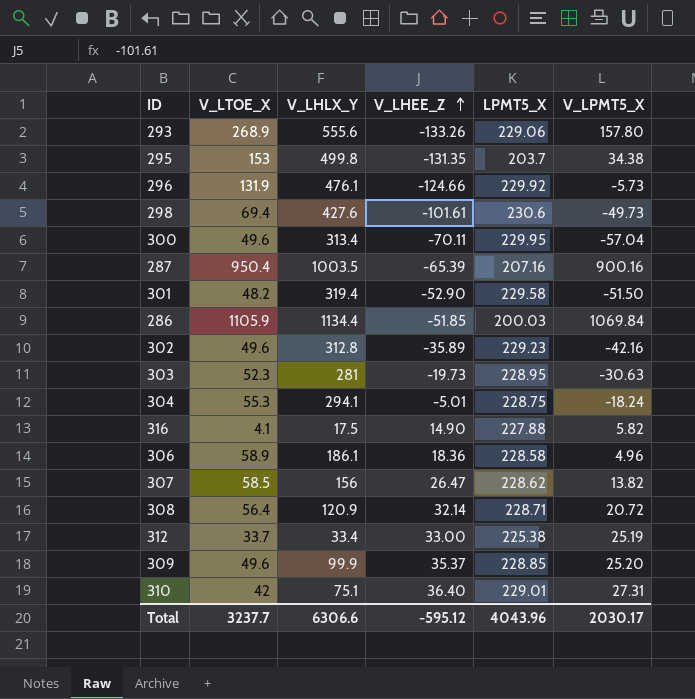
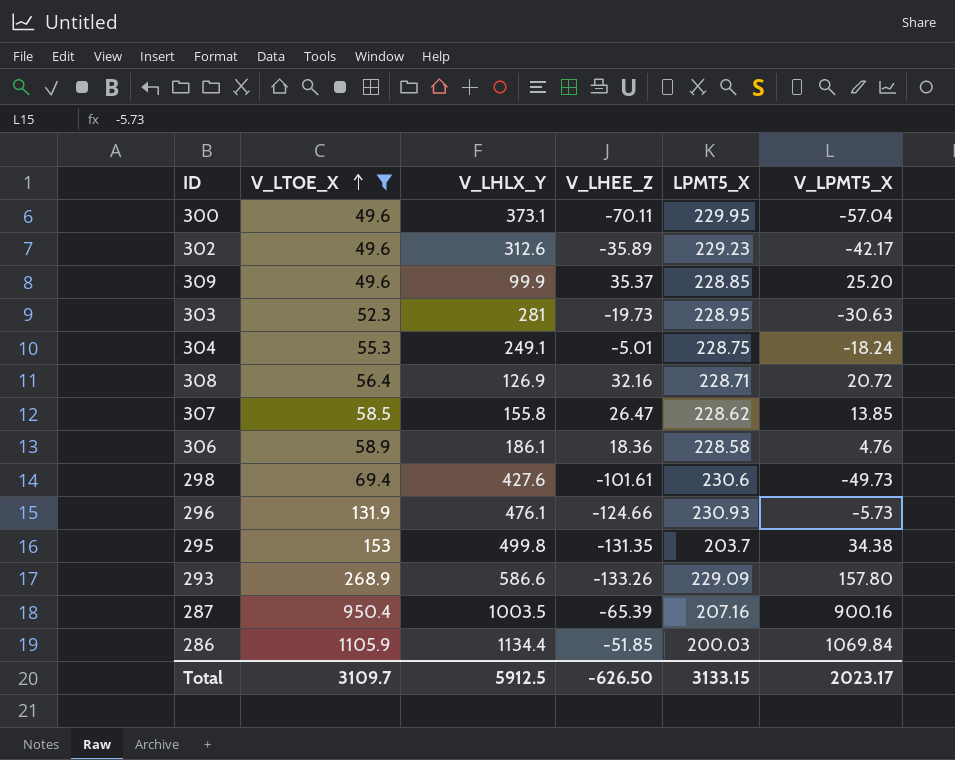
filter: none -> V_LTOE_X >= 49.6
row order: V_LHEE_Z ascending -> V_LTOE_X ascending
300 | V_LHLX_Y: 313.4 -> 373.1
302 | V_LHLX_Y: 312.8 -> 312.6
302 | V_LPMT5_X: -42.16 -> -42.17
304 | V_LHLX_Y: 294.1 -> 249.1
308 | V_LHLX_Y: 120.9 -> 126.9
308 | V_LHEE_Z: 32.14 -> 32.16
307 | V_LHLX_Y: 156 -> 155.8
307 | V_LPMT5_X: 13.82 -> 13.85
306 | V_LPMT5_X: 4.96 -> 4.76
296 | LPMT5_X: 229.92 -> 230.93
293 | V_LHLX_Y: 555.6 -> 586.6
293 | LPMT5_X: 229.06 -> 229.09
Total | V_LTOE_X: 3237.7 -> 3109.7
Total | V_LHLX_Y: 6306.6 -> 5912.5
Total | V_LHEE_Z: -595.12 -> -626.50
Total | LPMT5_X: 4043.96 -> 3133.15
Total | V_LPMT5_X: 2030.17 -> 2023.17

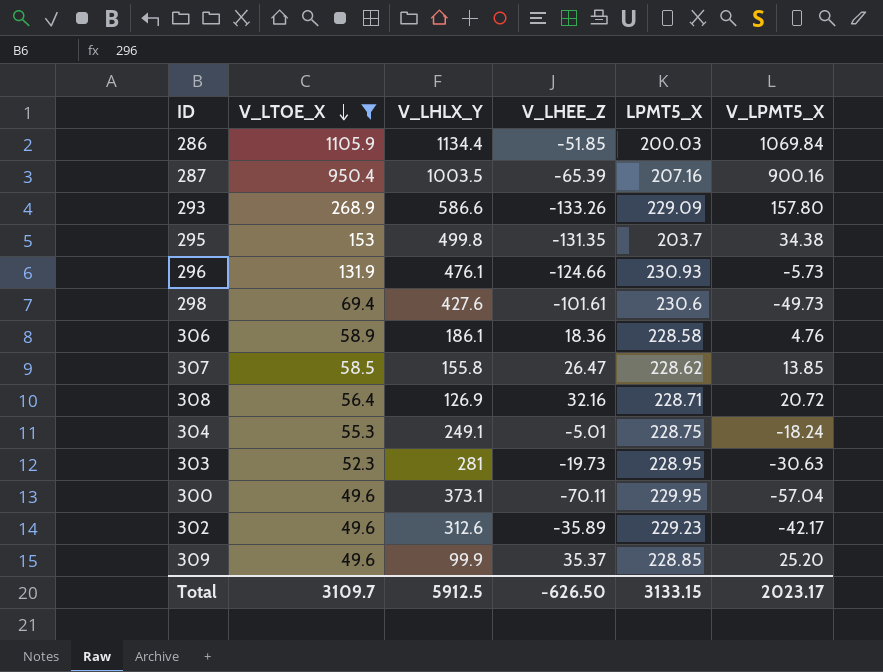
row order: V_LTOE_X ascending -> V_LTOE_X descending

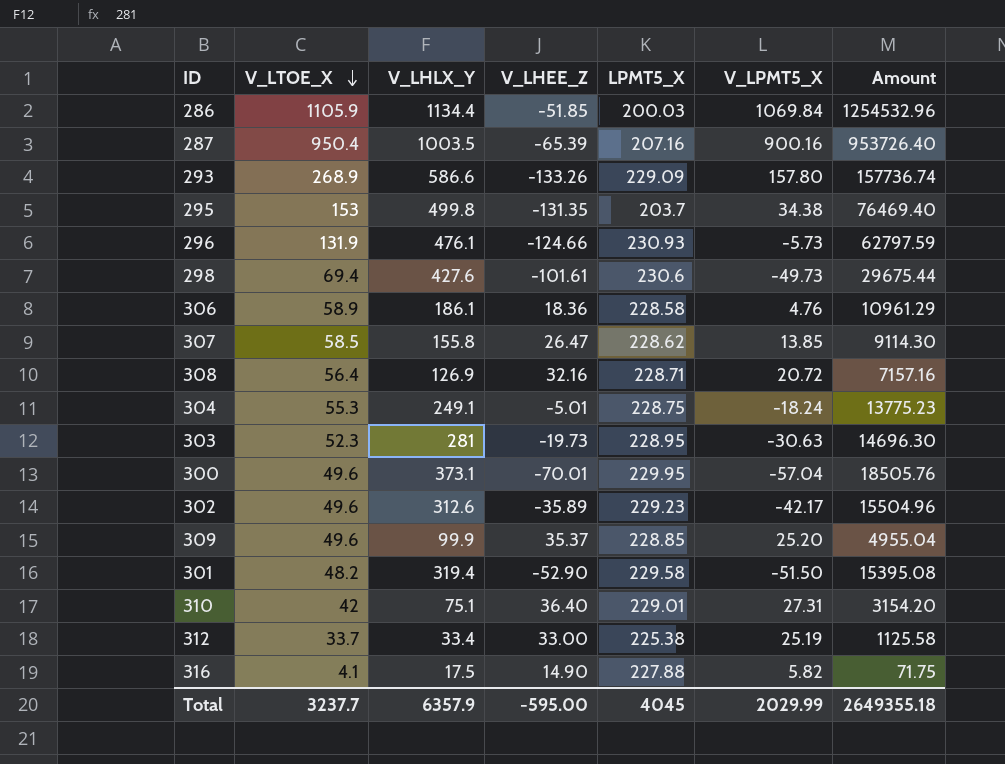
filter: V_LTOE_X >= 49.6 -> none
column Amount | formula: none -> [V_LTOE_X] * [V_LHLX_Y]
300 | V_LHEE_Z: -70.11 -> -70.01
Total | V_LTOE_X: 3109.7 -> 3237.7
Total | V_LHLX_Y: 5912.5 -> 6357.9
Total | V_LHEE_Z: -626.50 -> -595.00
Total | LPMT5_X: 3133.15 -> 4045
Total | V_LPMT5_X: 2023.17 -> 2029.99

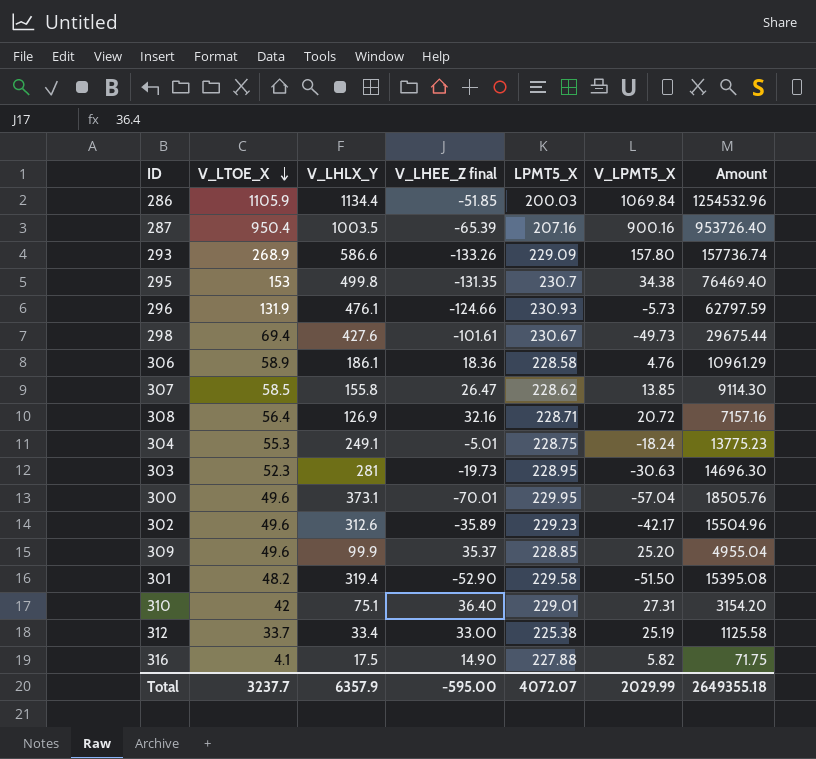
column name: V_LHEE_Z -> V_LHEE_Z final
295 | LPMT5_X: 203.7 -> 230.7
298 | LPMT5_X: 230.6 -> 230.67
Total | LPMT5_X: 4045 -> 4072.07

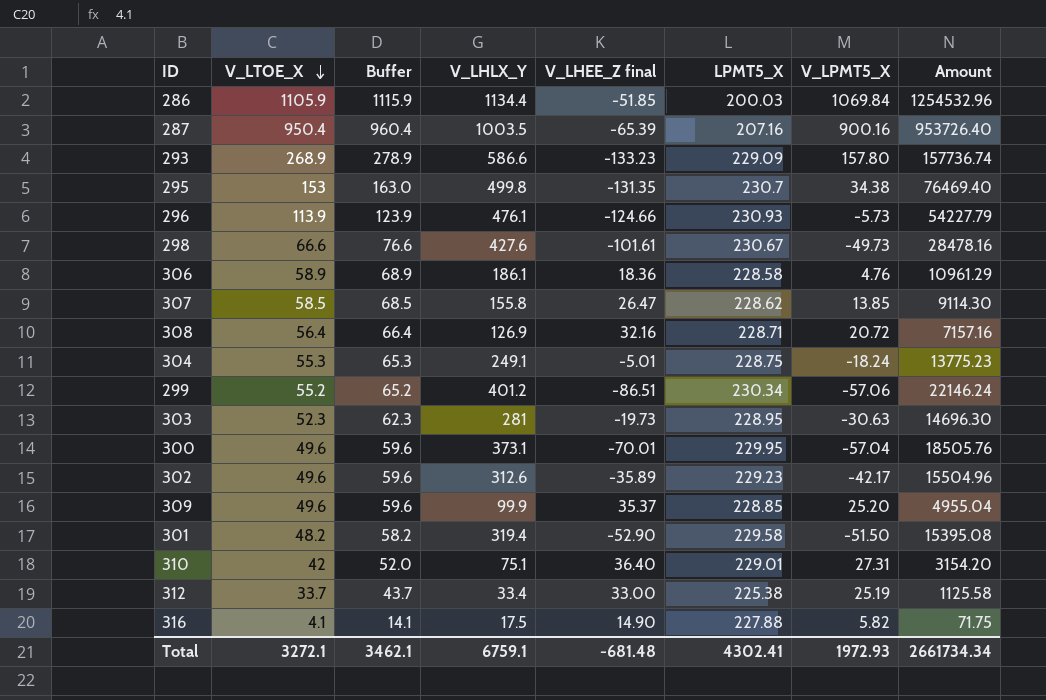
column Buffer | formula: none -> [V_LTOE_X] + 10
293 | V_LHEE_Z final: -133.26 -> -133.23
296 | V_LTOE_X: 131.9 -> 113.9
296 | Amount: 62797.59 -> 54227.79
298 | V_LTOE_X: 69.4 -> 66.6
298 | Amount: 29675.44 -> 28478.16
row 299: none -> 55.2 | 65.2 | 401.2 | -86.51 | 230.34 | -57.06 | 22146.24
Total | V_LTOE_X: 3237.7 -> 3272.1
Total | V_LHLX_Y: 6357.9 -> 6759.1
Total | V_LHEE_Z final: -595.00 -> -681.48
Total | LPMT5_X: 4072.07 -> 4302.41
Total | V_LPMT5_X: 2029.99 -> 1972.93
Total | Amount: 2649355.18 -> 2661734.34

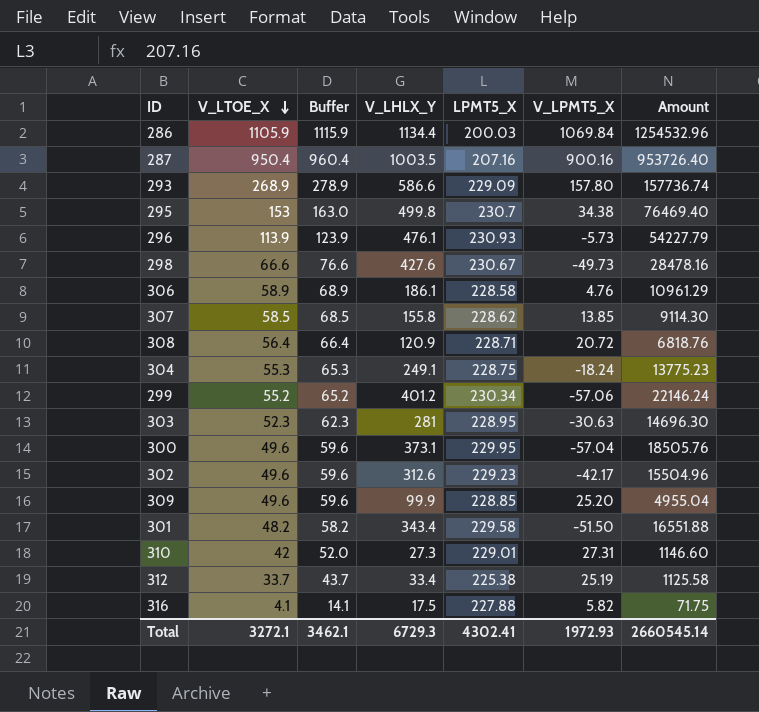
column V_LHEE_Z final | position: 5 -> none
308 | V_LHLX_Y: 126.9 -> 120.9
308 | Amount: 7157.16 -> 6818.76
301 | V_LHLX_Y: 319.4 -> 343.4
301 | Amount: 15395.08 -> 16551.88
310 | V_LHLX_Y: 75.1 -> 27.3
310 | Amount: 3154.20 -> 1146.60
Total | V_LHLX_Y: 6759.1 -> 6729.3
Total | Amount: 2661734.34 -> 2660545.14

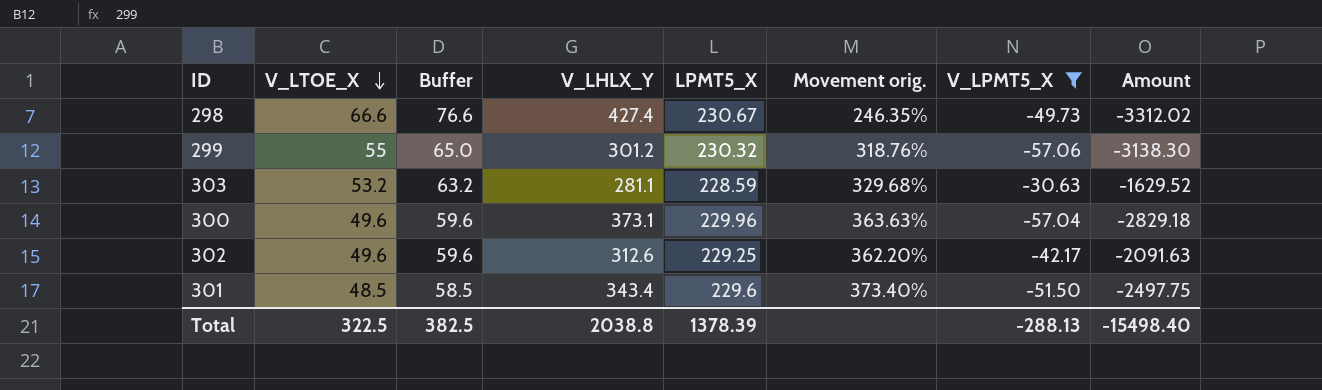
filter: none -> V_LPMT5_X <= -30.63
column Movement orig. | formula: none -> ([LPMT5_X] - [V_LTOE_X]) / [V_LTOE_X]
column Amount | formula: [V_LTOE_X] * [V_LHLX_Y] -> [V_LTOE_X] * [V_LPMT5_X]
298 | V_LHLX_Y: 427.6 -> 427.4
299 | V_LTOE_X: 55.2 -> 55
299 | Buffer: 65.2 -> 65.0
299 | V_LHLX_Y: 401.2 -> 301.2
299 | LPMT5_X: 230.34 -> 230.32
303 | V_LTOE_X: 52.3 -> 53.2
303 | Buffer: 62.3 -> 63.2
303 | V_LHLX_Y: 281 -> 281.1
303 | LPMT5_X: 228.95 -> 228.59
300 | LPMT5_X: 229.95 -> 229.96
302 | LPMT5_X: 229.23 -> 229.25
301 | V_LTOE_X: 48.2 -> 48.5
301 | Buffer: 58.2 -> 58.5
301 | LPMT5_X: 229.58 -> 229.6
Total | V_LTOE_X: 3272.1 -> 322.5
Total | Buffer: 3462.1 -> 382.5
Total | V_LHLX_Y: 6729.3 -> 2038.8
Total | LPMT5_X: 4302.41 -> 1378.39
Total | V_LPMT5_X: 1972.93 -> -288.13
Total | Amount: 2660545.14 -> -15498.40

